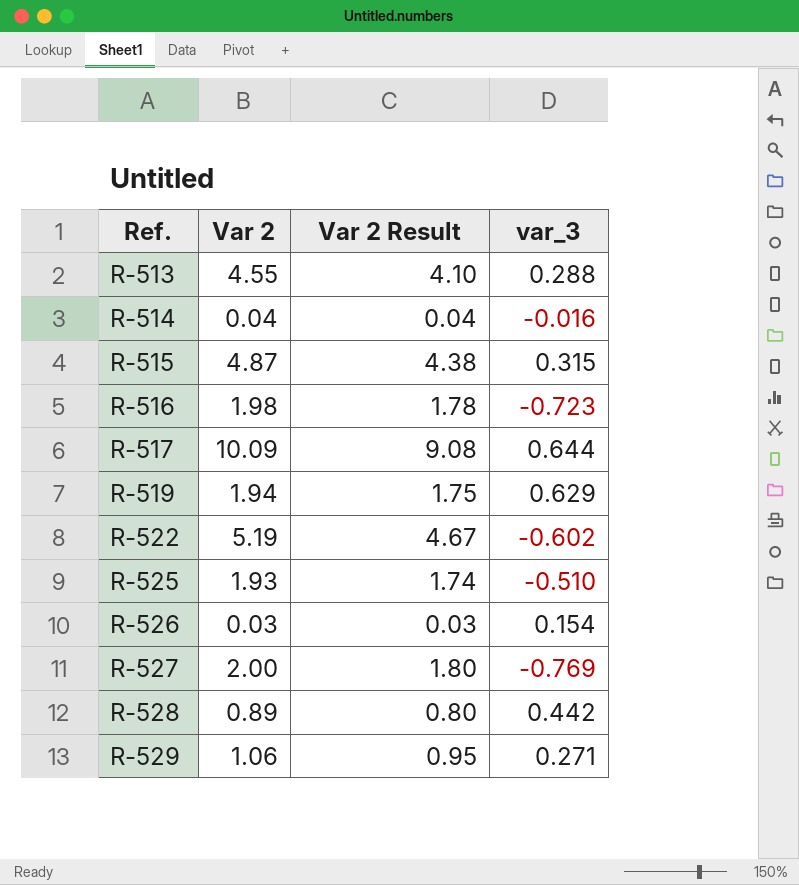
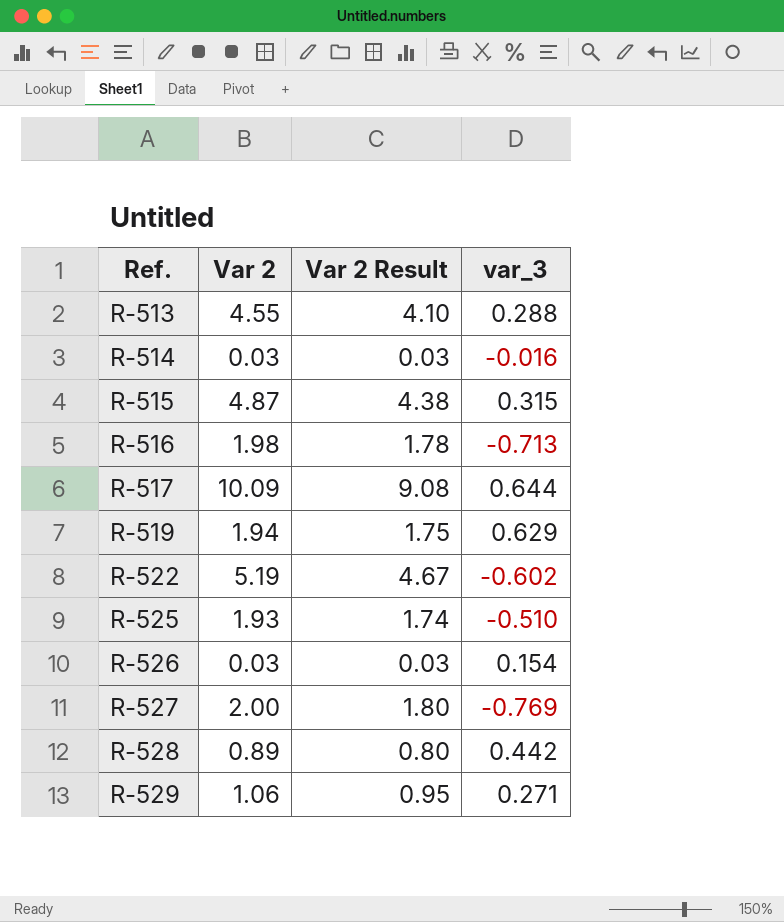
R-514 | Var 2: 0.04 -> 0.03
R-514 | Var 2 Result: 0.04 -> 0.03
R-516 | var_3: -0.723 -> -0.713

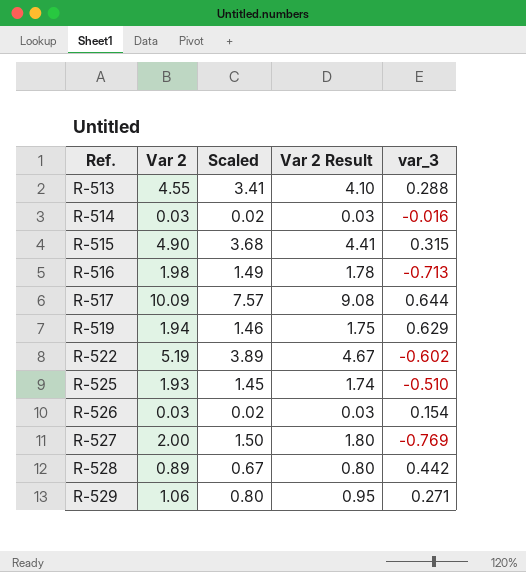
column Scaled | formula: none -> [Var 2] * 0.75
R-515 | Var 2: 4.87 -> 4.90
R-515 | Var 2 Result: 4.38 -> 4.41

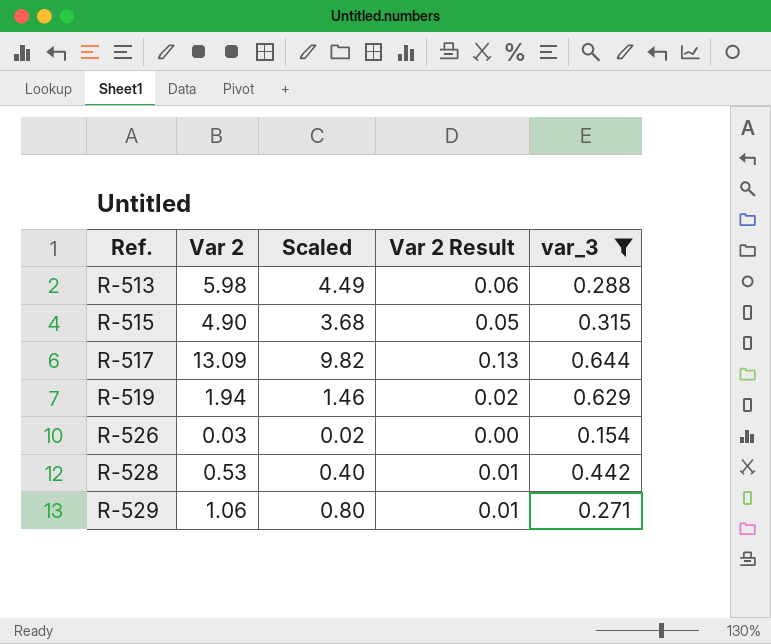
filter: none -> var_3 >= 0.154
column Var 2 Result | formula: [Var 2] * 0.9 -> [Var 2] * 0.01
R-513 | Var 2: 4.55 -> 5.98
R-513 | Scaled: 3.41 -> 4.49
R-517 | Var 2: 10.09 -> 13.09
R-517 | Scaled: 7.57 -> 9.82
R-528 | Var 2: 0.89 -> 0.53
R-528 | Scaled: 0.67 -> 0.40

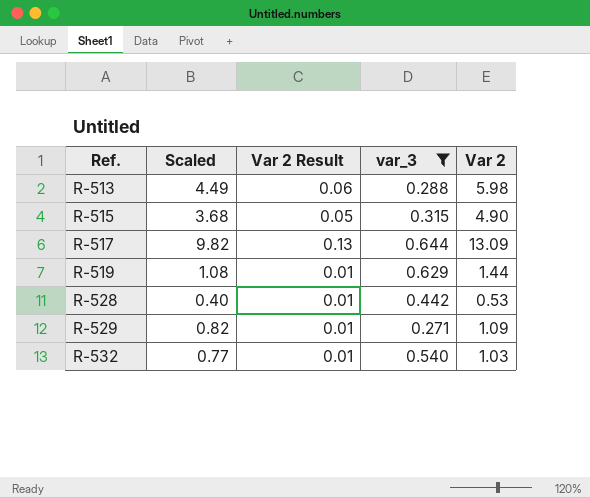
column Var 2 | position: 2 -> 5
row R-526: 0.03 | 0.02 | 0.00 | 0.154 -> none
R-519 | Scaled: 1.46 -> 1.08
R-519 | Var 2 Result: 0.02 -> 0.01
R-519 | Var 2: 1.94 -> 1.44
R-529 | Scaled: 0.80 -> 0.82
R-529 | Var 2: 1.06 -> 1.09
row R-532: none -> 0.77 | 0.01 | 0.540 | 1.03

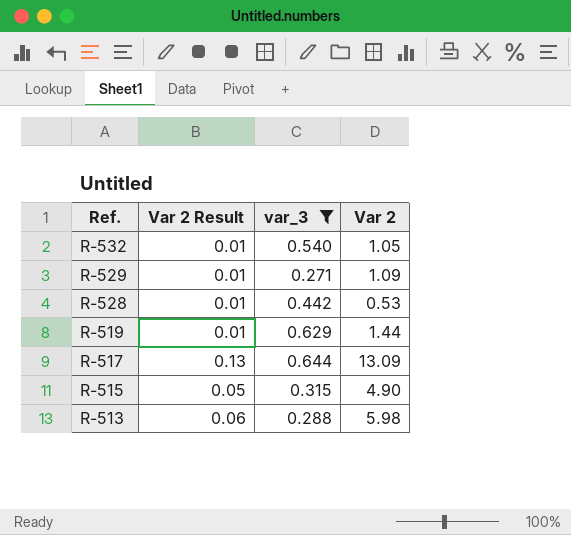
row order: Ref. ascending -> Ref. descending
column Scaled | formula: [Var 2] * 0.75 -> none
R-532 | Var 2: 1.03 -> 1.05

